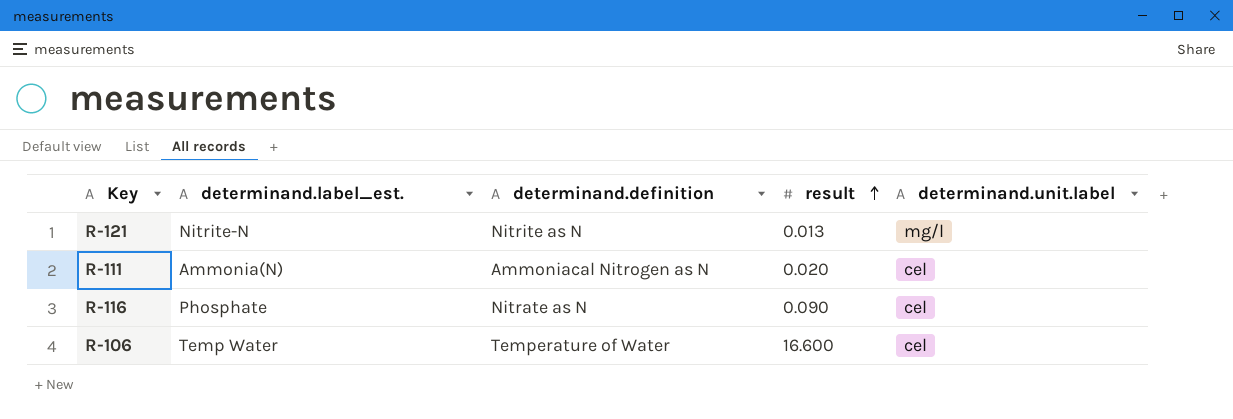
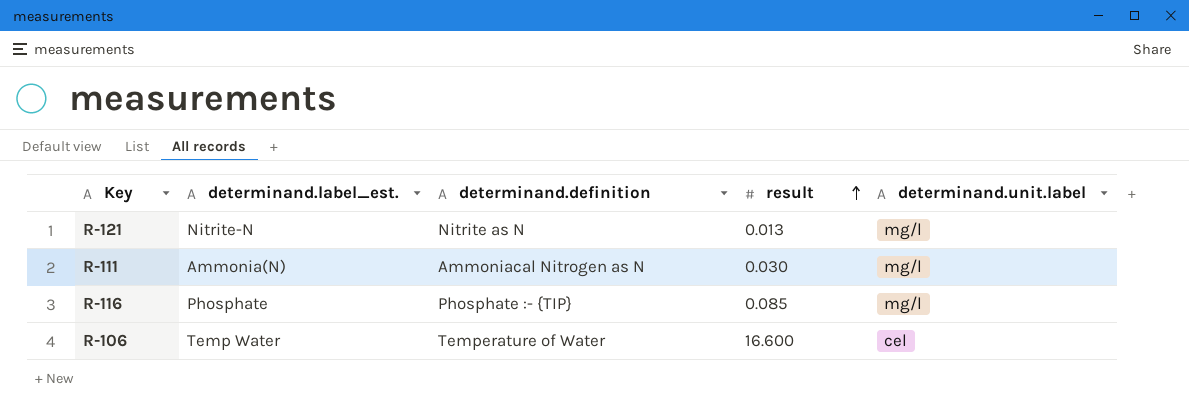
R-111 | result: 0.020 -> 0.030
R-111 | determinand.unit.label: cel -> mg/l
R-116 | determinand.definition: Nitrate as N -> Phosphate :- {TIP}
R-116 | result: 0.090 -> 0.085
R-116 | determinand.unit.label: cel -> mg/l

